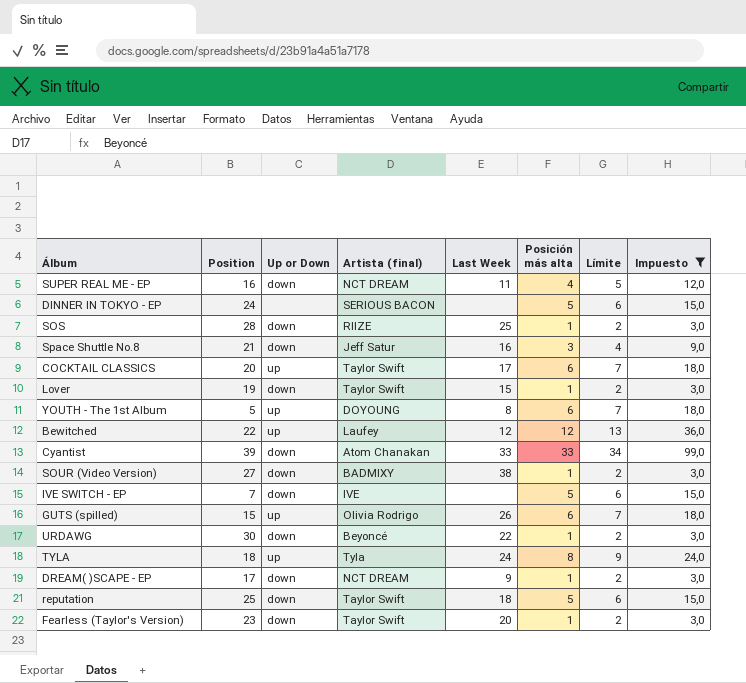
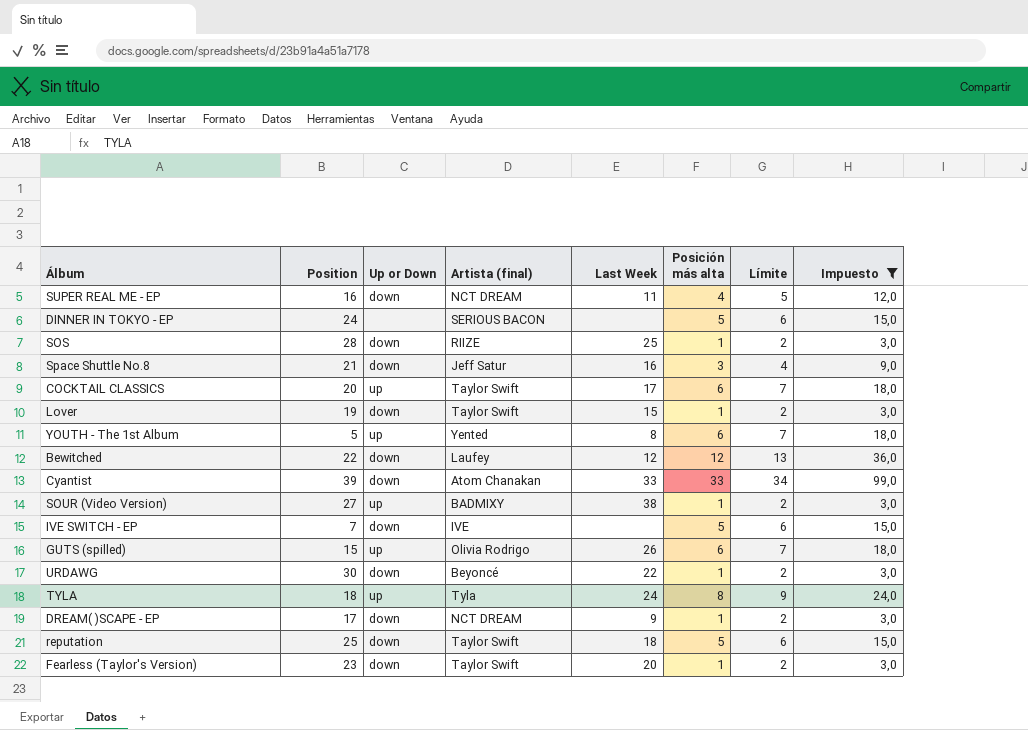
YOUTH - The 1st Album | Artista (final): DOYOUNG -> Yented
Bewitched | Up or Down: up -> down
SOUR (Video Version) | Up or Down: down -> up

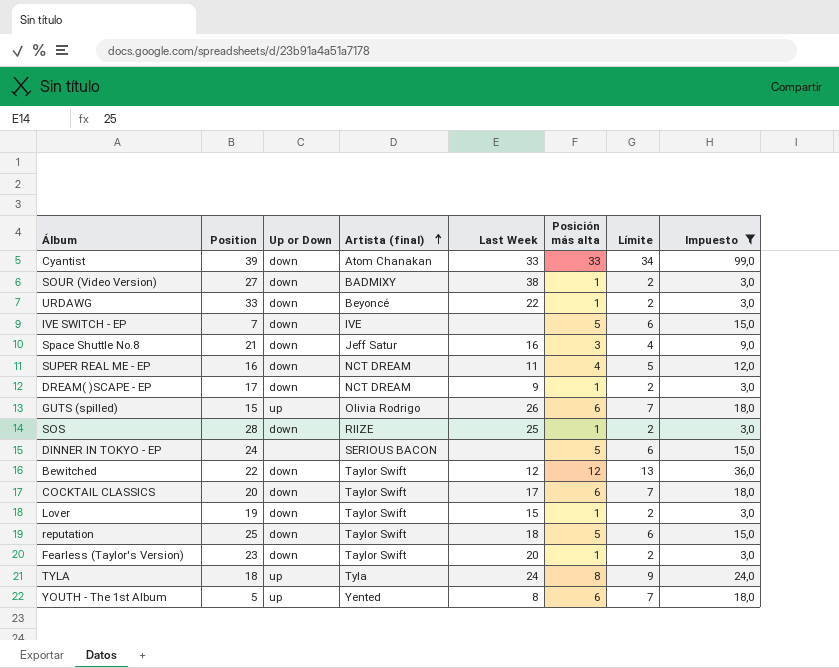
row order: none -> Artista (final) ascending
SOUR (Video Version) | Up or Down: up -> down
URDAWG | Position: 30 -> 33
Bewitched | Artista (final): Laufey -> Taylor Swift
COCKTAIL CLASSICS | Up or Down: up -> down

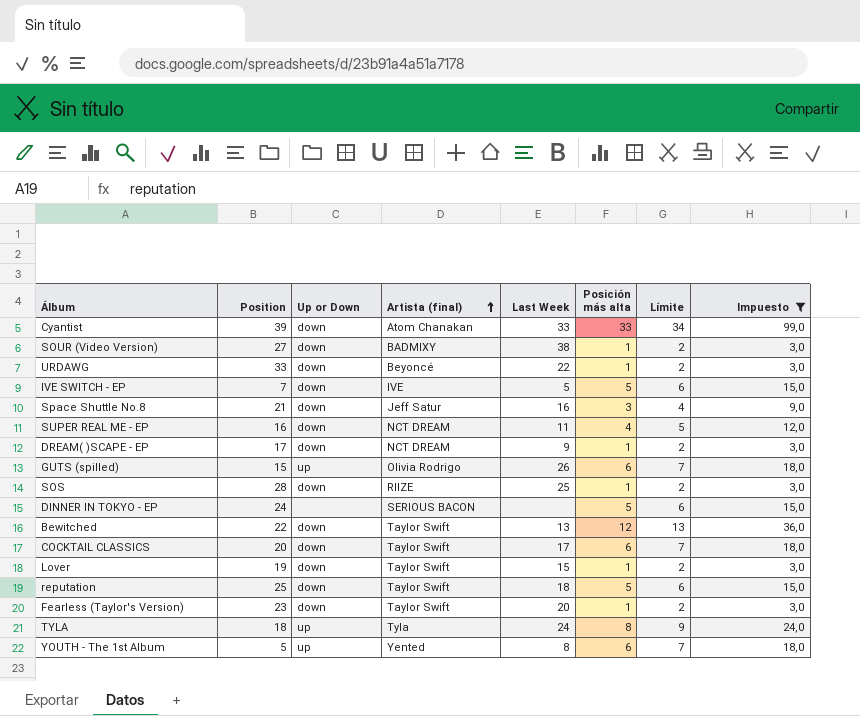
IVE SWITCH - EP | Last Week: none -> 5
Bewitched | Last Week: 12 -> 13

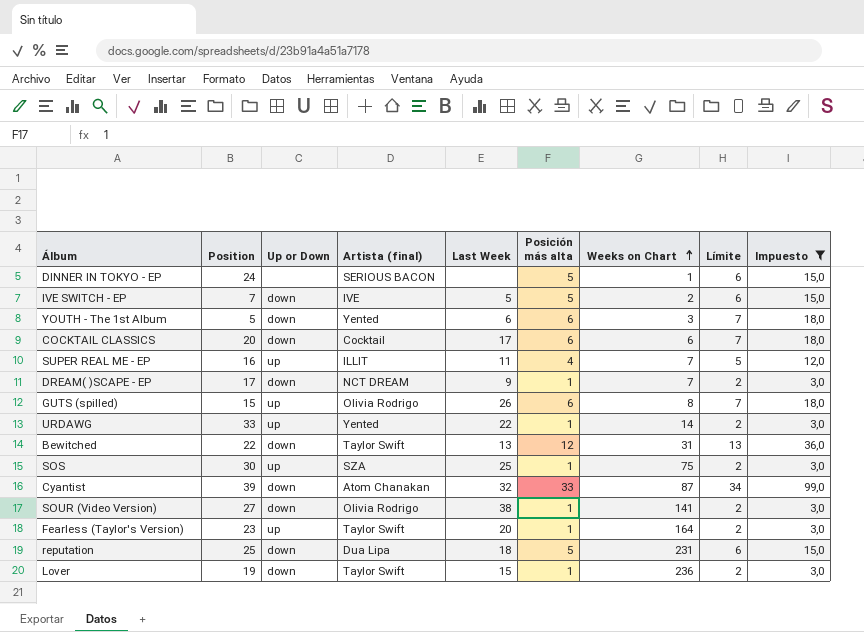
row order: Artista (final) ascending -> Weeks on Chart ascending
column Weeks on Chart | position: none -> 7
row Space Shuttle No.8: 21 | down | Jeff Satur | 16 | 3 | 4 | 9,0 -> none
row TYLA: 18 | up | Tyla | 24 | 8 | 9 | 24,0 -> none
YOUTH - The 1st Album | Up or Down: up -> down
YOUTH - The 1st Album | Last Week: 8 -> 6
COCKTAIL CLASSICS | Artista (final): Taylor Swift -> Cocktail
SUPER REAL ME - EP | Up or Down: down -> up
SUPER REAL ME - EP | Artista (final): NCT DREAM -> ILLIT
URDAWG | Up or Down: down -> up
URDAWG | Artista (final): Beyoncé -> Yented
SOS | Position: 28 -> 30
SOS | Up or Down: down -> up
SOS | Artista (final): RIIZE -> SZA
Cyantist | Last Week: 33 -> 32
SOUR (Video Version) | Artista (final): BADMIXY -> Olivia Rodrigo
Fearless (Taylor's Version) | Up or Down: down -> up
reputation | Artista (final): Taylor Swift -> Dua Lipa

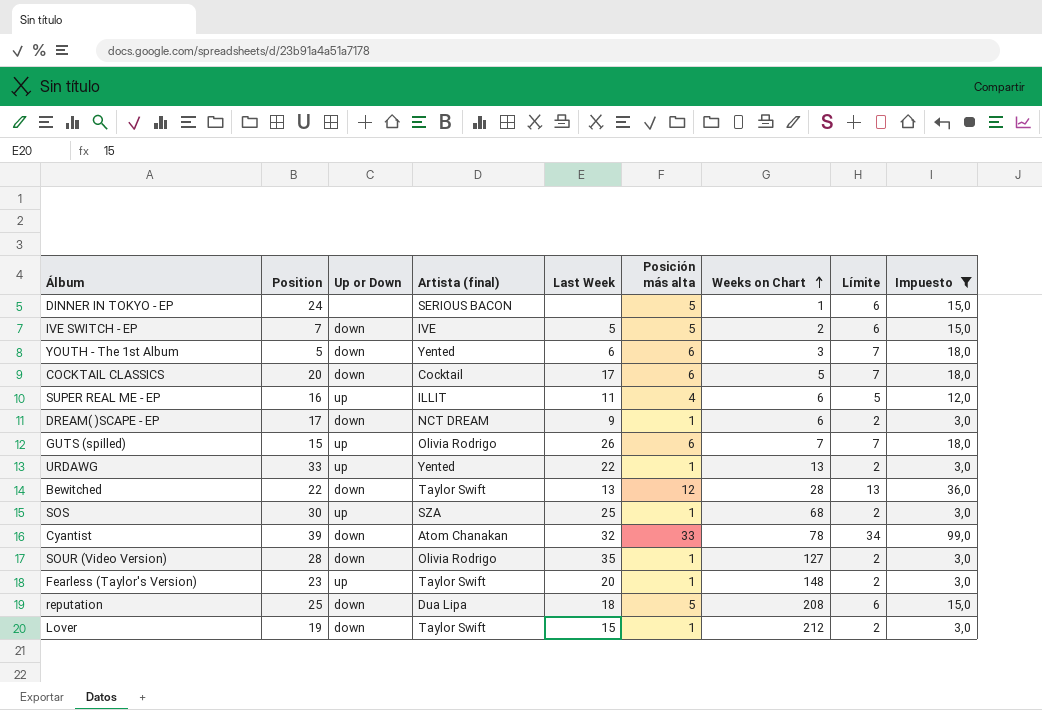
COCKTAIL CLASSICS | Weeks on Chart: 6 -> 5
SUPER REAL ME - EP | Weeks on Chart: 7 -> 6
DREAM( )SCAPE - EP | Weeks on Chart: 7 -> 6
GUTS (spilled) | Weeks on Chart: 8 -> 7
URDAWG | Weeks on Chart: 14 -> 13
Bewitched | Weeks on Chart: 31 -> 28
SOS | Weeks on Chart: 75 -> 68
Cyantist | Weeks on Chart: 87 -> 78
SOUR (Video Version) | Position: 27 -> 28
SOUR (Video Version) | Last Week: 38 -> 35
SOUR (Video Version) | Weeks on Chart: 141 -> 127
Fearless (Taylor's Version) | Weeks on Chart: 164 -> 148
reputation | Weeks on Chart: 231 -> 208
Lover | Weeks on Chart: 236 -> 212

